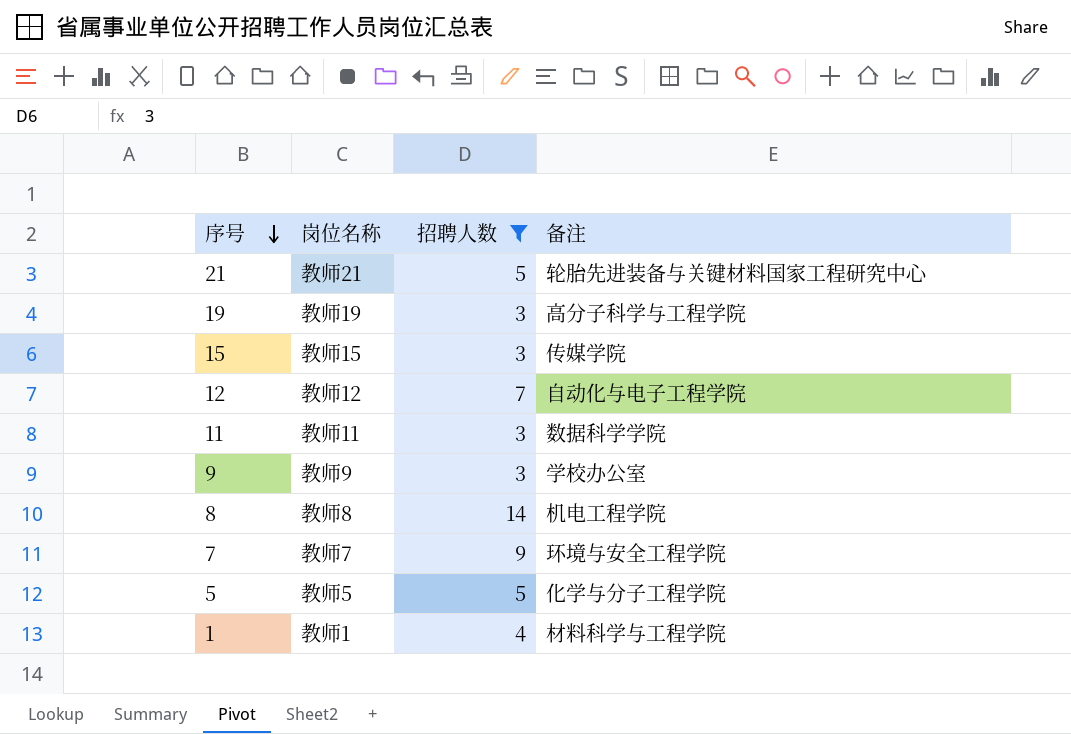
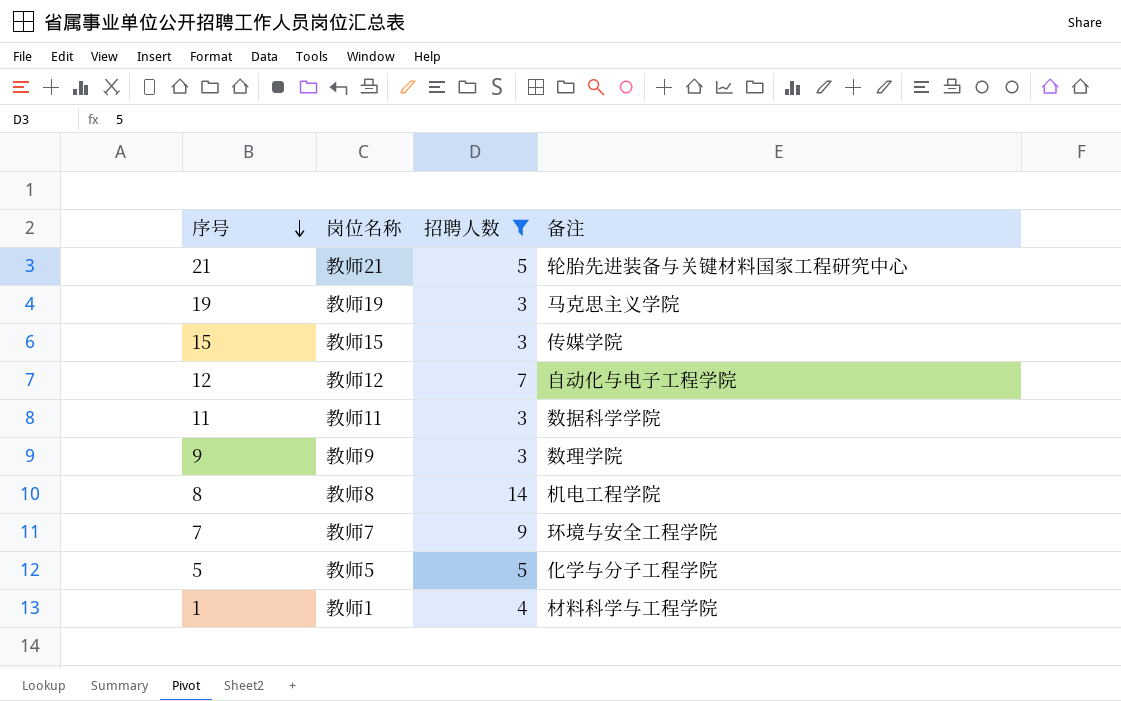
19 | 备注: 高分子科学与工程学院 -> 马克思主义学院
9 | 备注: 学校办公室 -> 数理学院

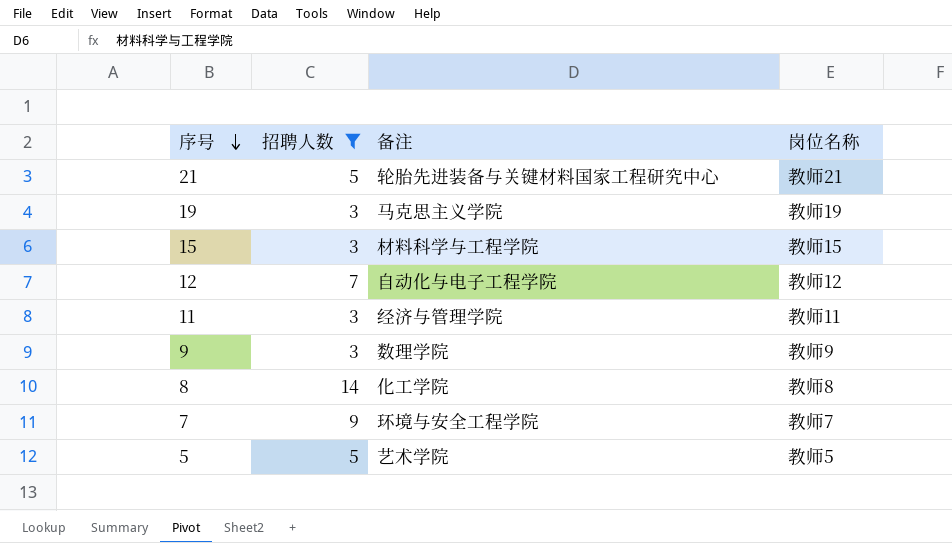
column 岗位名称 | position: 2 -> 4
row 1: 教师1 | 4 | 材料科学与工程学院 -> none
15 | 备注: 传媒学院 -> 材料科学与工程学院
11 | 备注: 数据科学学院 -> 经济与管理学院
8 | 备注: 机电工程学院 -> 化工学院
5 | 备注: 化学与分子工程学院 -> 艺术学院

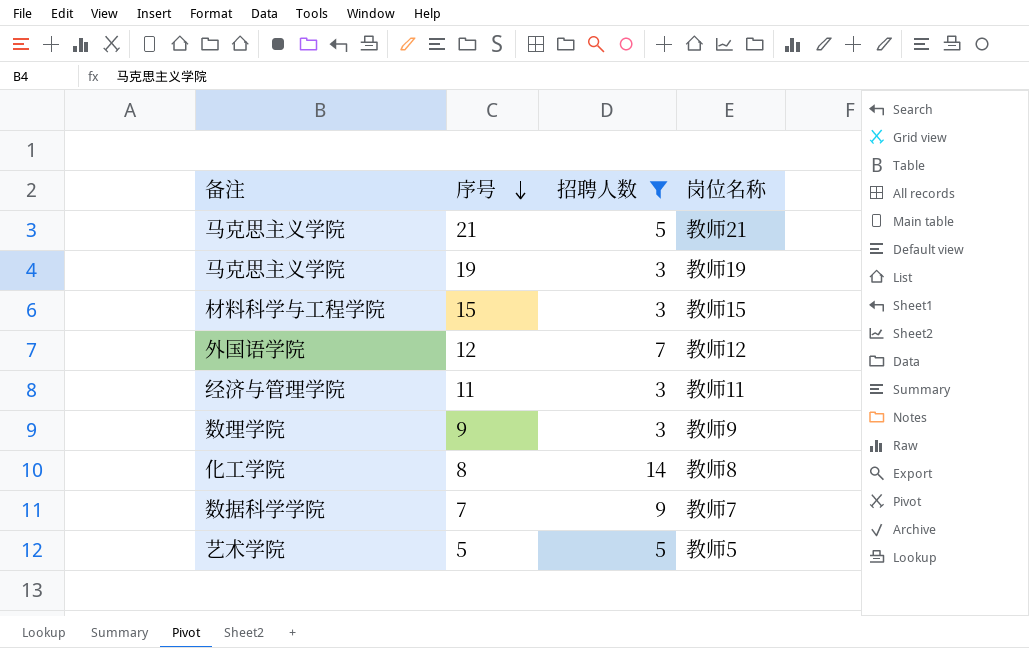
column 备注 | position: 3 -> 1
21 | 备注: 轮胎先进装备与关键材料国家工程研究中心 -> 马克思主义学院
12 | 备注: 自动化与电子工程学院 -> 外国语学院
7 | 备注: 环境与安全工程学院 -> 数据科学学院

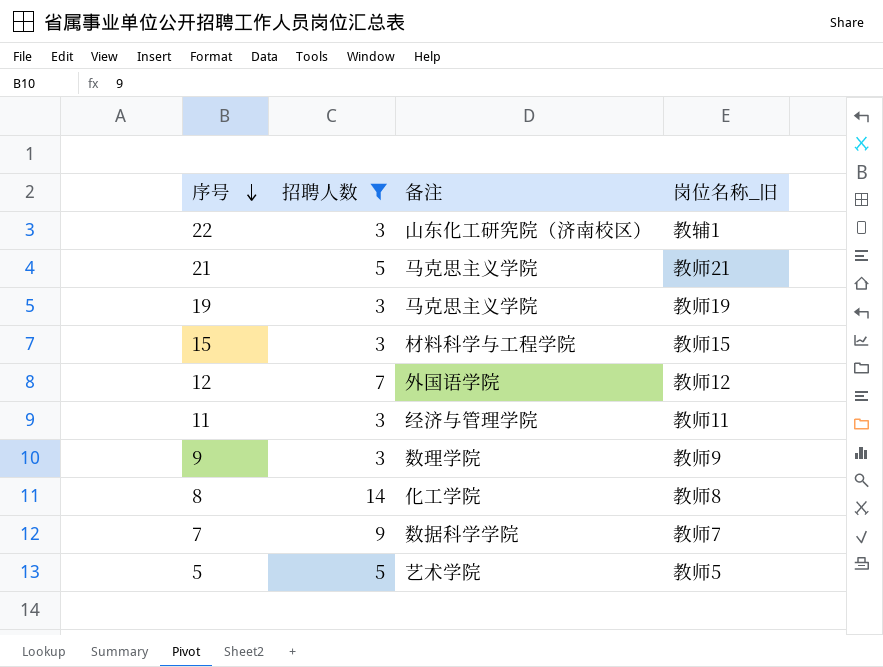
column 备注 | position: 1 -> 3
column name: 岗位名称 -> 岗位名称_旧
row 22: none -> 3 | 山东化工研究院（济南校区） | 教辅1

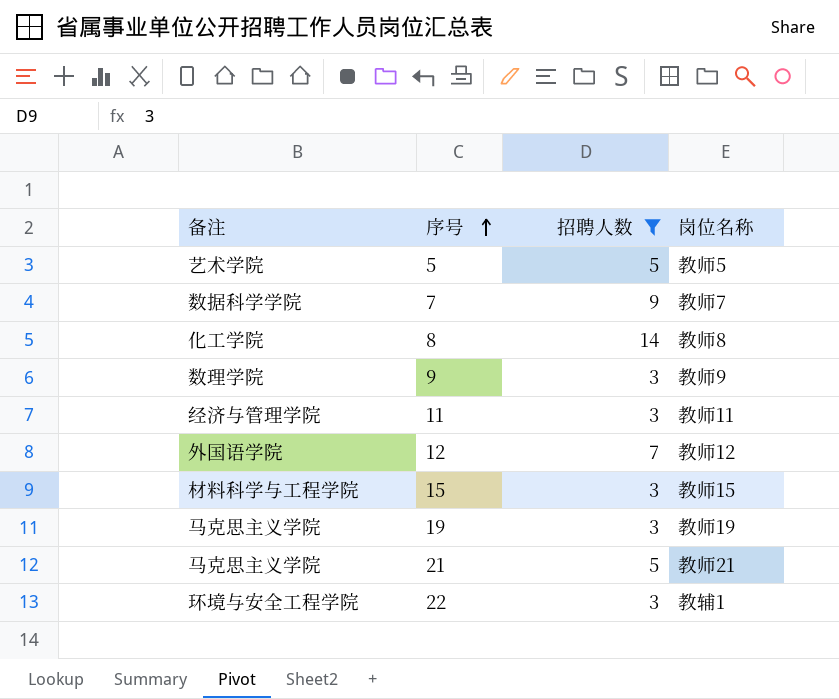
row order: 序号 descending -> 序号 ascending
column 备注 | position: 3 -> 1
column name: 岗位名称_旧 -> 岗位名称
22 | 备注: 山东化工研究院（济南校区） -> 环境与安全工程学院

